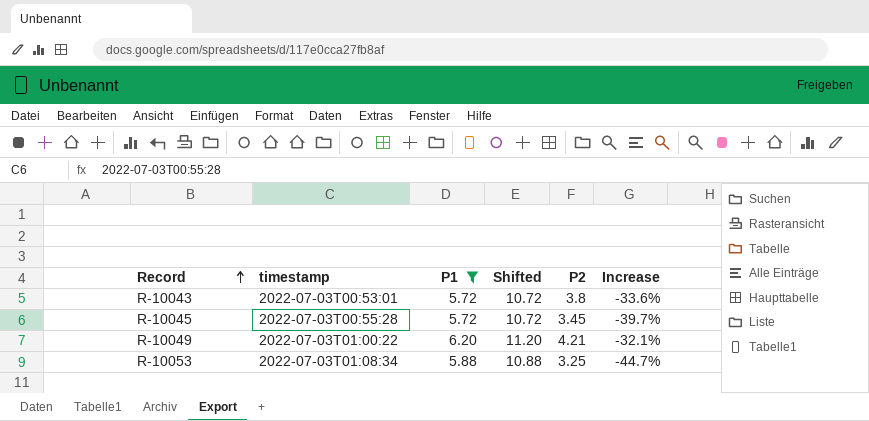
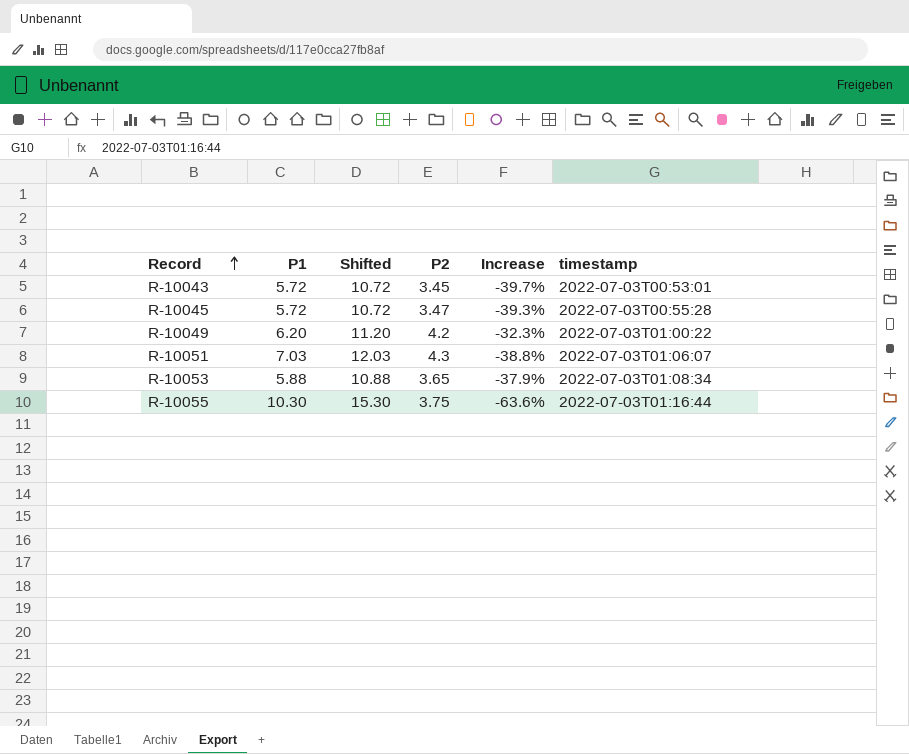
filter: P1 <= 6.20 -> none
column timestamp | position: 2 -> 6
R-10043 | P2: 3.8 -> 3.45
R-10043 | Increase: -33.6% -> -39.7%
R-10045 | P2: 3.45 -> 3.47
R-10045 | Increase: -39.7% -> -39.3%
R-10049 | P2: 4.21 -> 4.2
R-10049 | Increase: -32.1% -> -32.3%
R-10053 | P2: 3.25 -> 3.65
R-10053 | Increase: -44.7% -> -37.9%

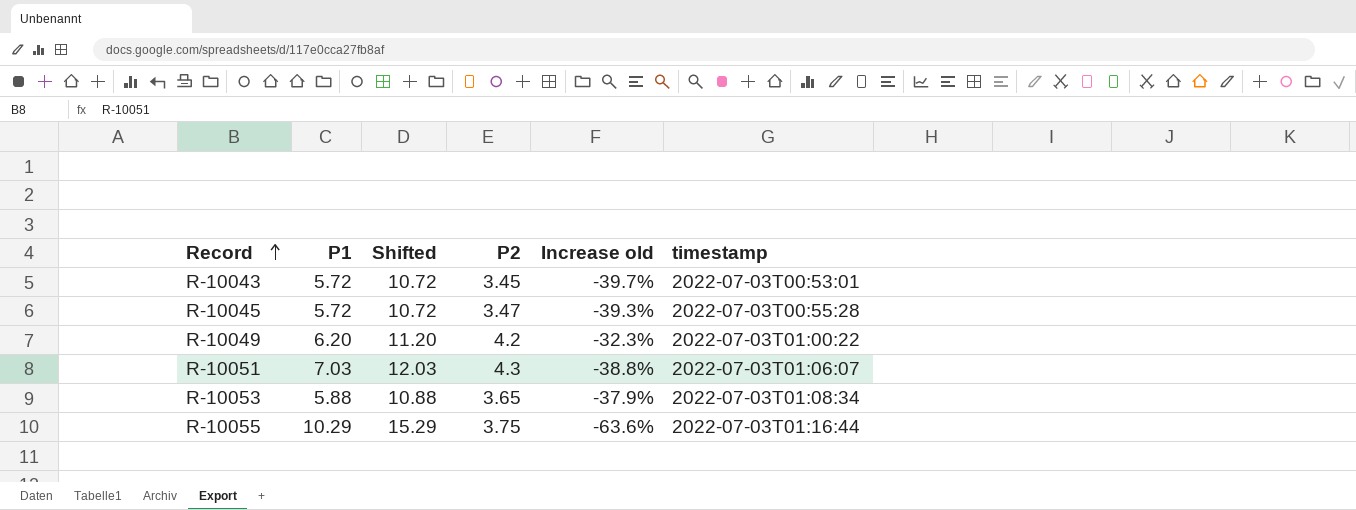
column name: Increase -> Increase old
R-10055 | P1: 10.30 -> 10.29
R-10055 | Shifted: 15.30 -> 15.29

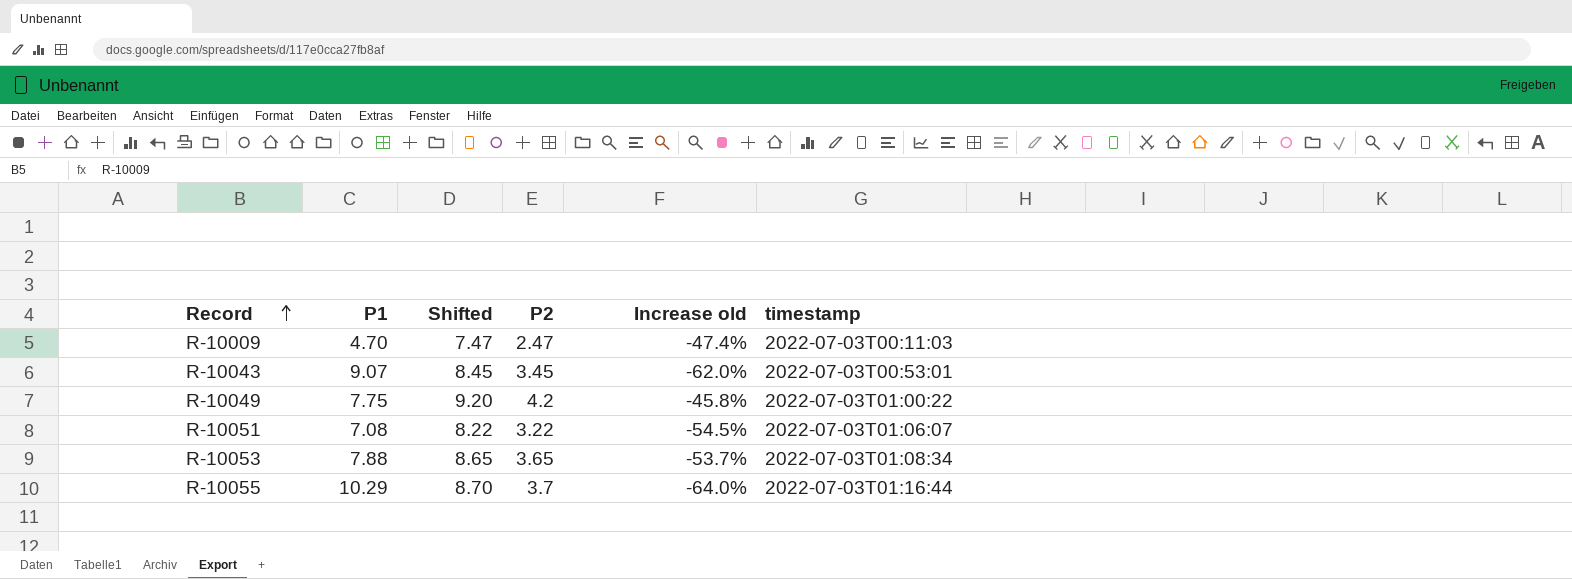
column Shifted | formula: [P1] + 5 -> [P2] + 5
row R-10045: 5.72 | 10.72 | 3.47 | -39.3% | 2022-07-03T00:55:28 -> none
row R-10009: none -> 4.70 | 7.47 | 2.47 | -47.4% | 2022-07-03T00:11:03
R-10043 | P1: 5.72 -> 9.07
R-10043 | Increase old: -39.7% -> -62.0%
R-10049 | P1: 6.20 -> 7.75
R-10049 | Increase old: -32.3% -> -45.8%
R-10051 | P1: 7.03 -> 7.08
R-10051 | P2: 4.3 -> 3.22
R-10051 | Increase old: -38.8% -> -54.5%
R-10053 | P1: 5.88 -> 7.88
R-10053 | Increase old: -37.9% -> -53.7%
R-10055 | P2: 3.75 -> 3.7
R-10055 | Increase old: -63.6% -> -64.0%

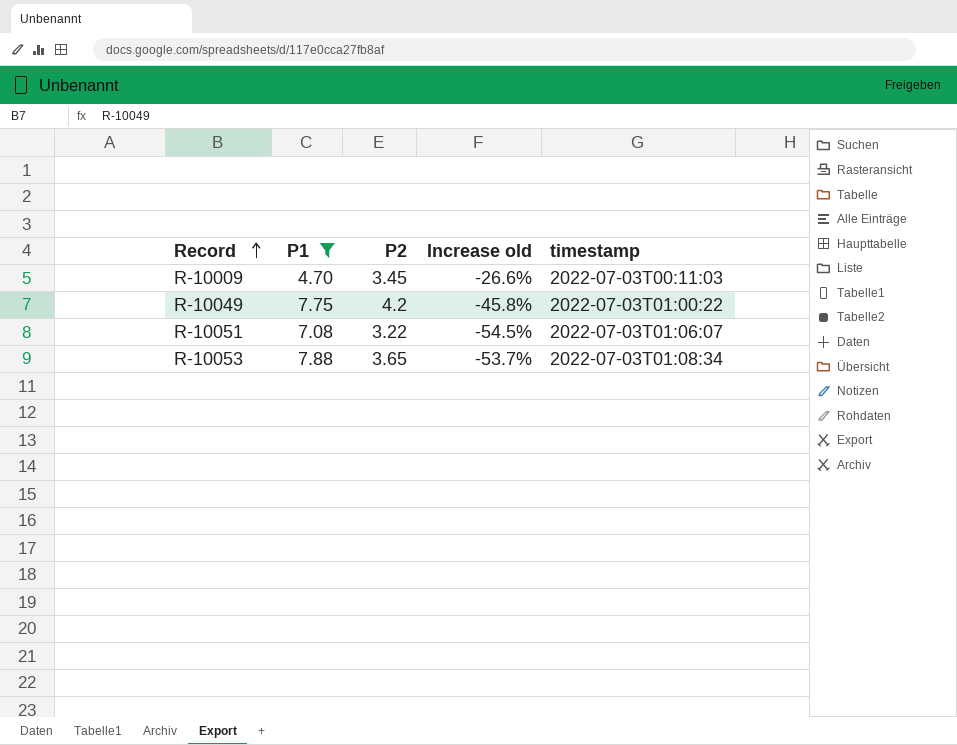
filter: none -> P1 <= 7.88
column Shifted | formula: [P2] + 5 -> none
R-10009 | P2: 2.47 -> 3.45
R-10009 | Increase old: -47.4% -> -26.6%

